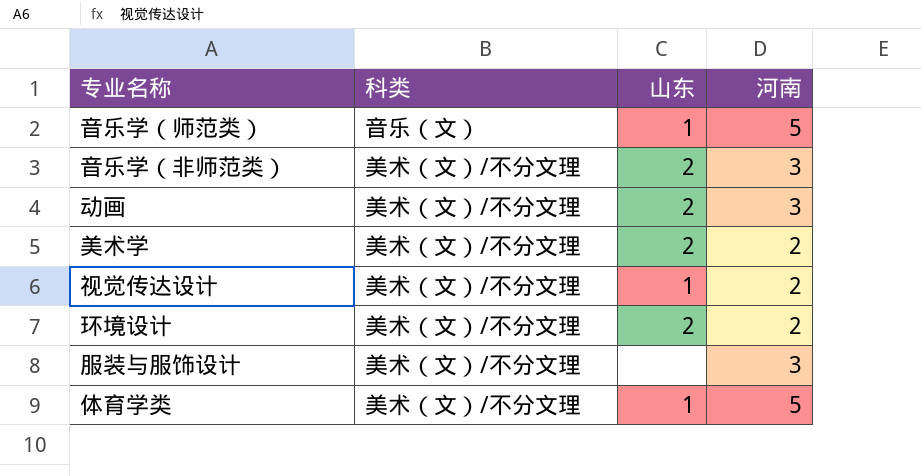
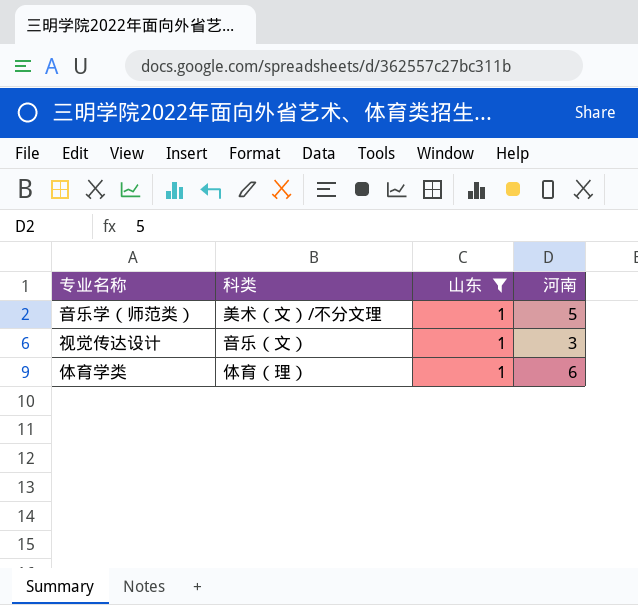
filter: none -> 山东 = 1
音乐学（师范类） | 科类: 音乐（文） -> 美术（文）/不分文理
视觉传达设计 | 科类: 美术（文）/不分文理 -> 音乐（文）
视觉传达设计 | 河南: 2 -> 3
体育学类 | 科类: 美术（文）/不分文理 -> 体育（理）
体育学类 | 河南: 5 -> 6

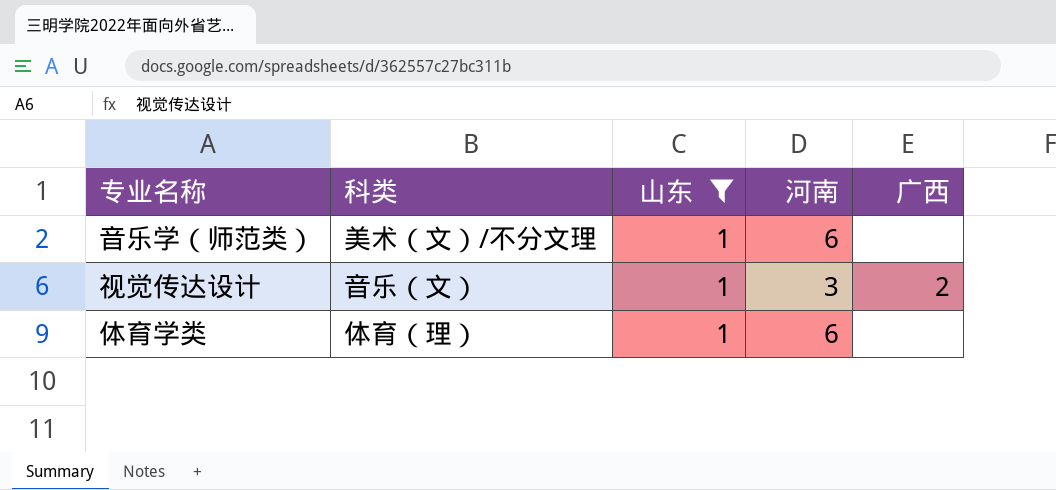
column 广西 | position: none -> 5
音乐学（师范类） | 河南: 5 -> 6

